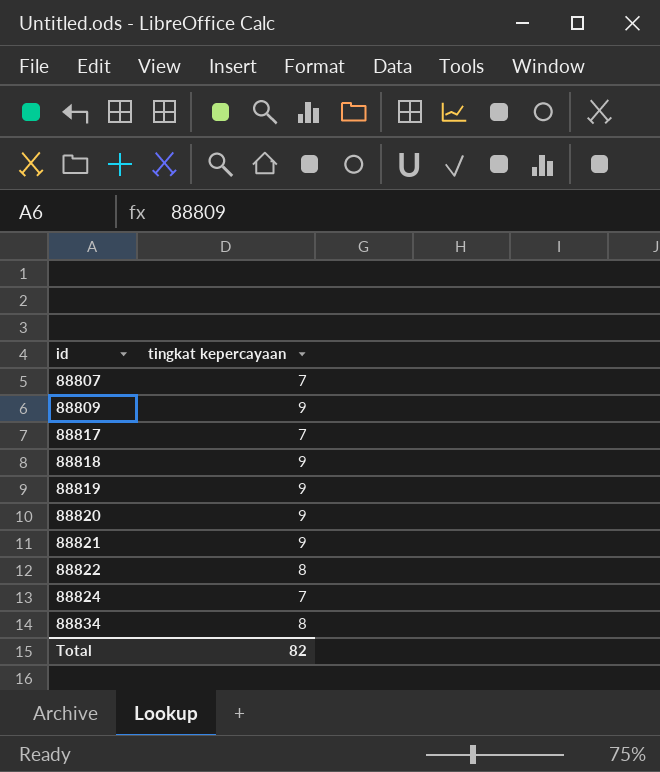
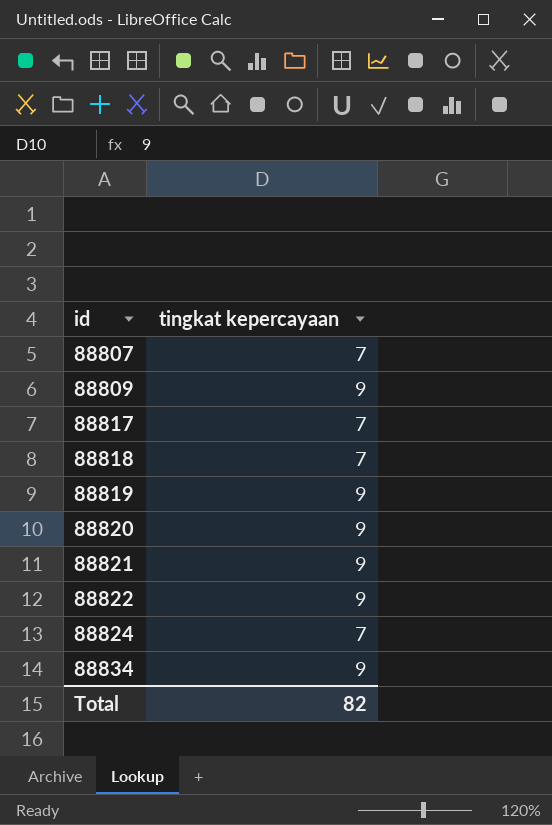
88818 | tingkat kepercayaan: 9 -> 7
88822 | tingkat kepercayaan: 8 -> 9
88834 | tingkat kepercayaan: 8 -> 9

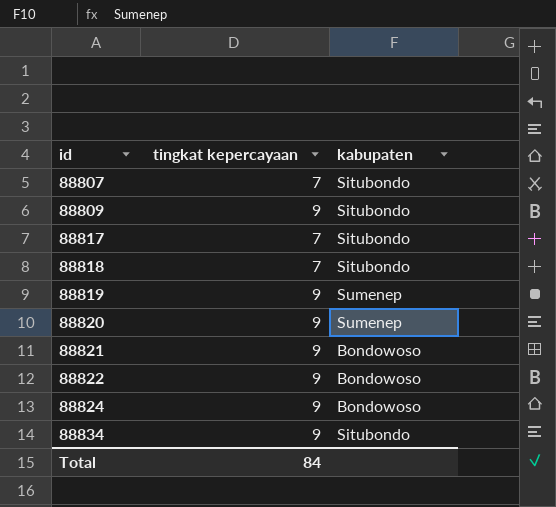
column kabupaten | position: none -> 3
88824 | tingkat kepercayaan: 7 -> 9
Total | tingkat kepercayaan: 82 -> 84

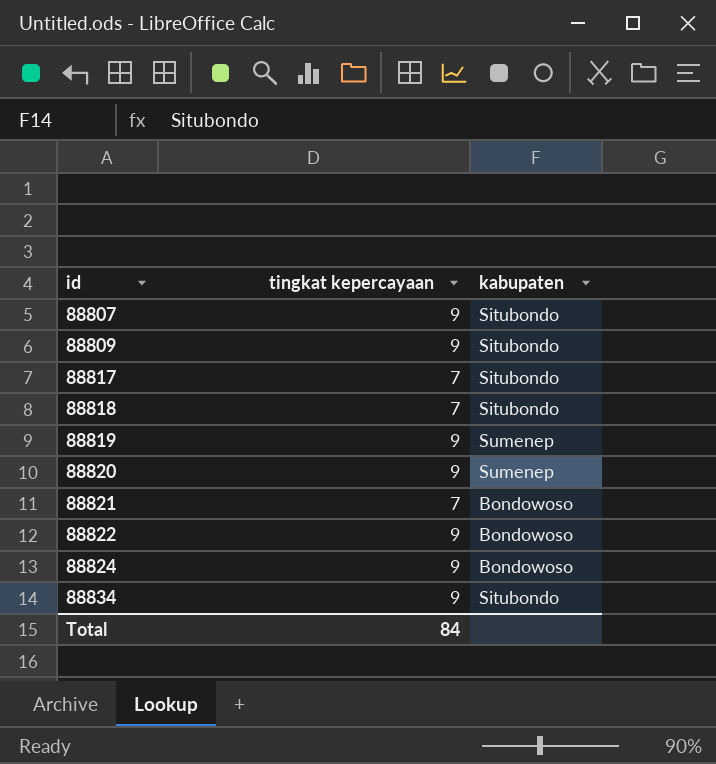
88807 | tingkat kepercayaan: 7 -> 9
88821 | tingkat kepercayaan: 9 -> 7

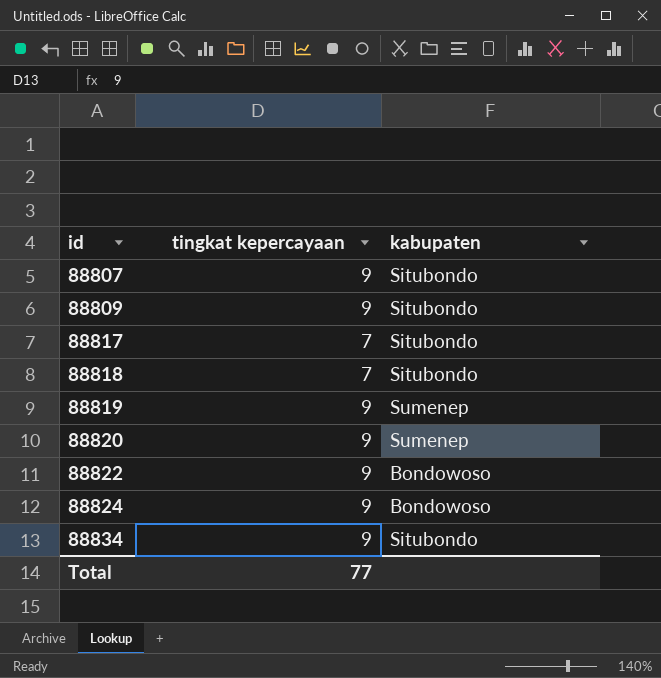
row 88821: 7 | Bondowoso -> none
Total | tingkat kepercayaan: 84 -> 77

